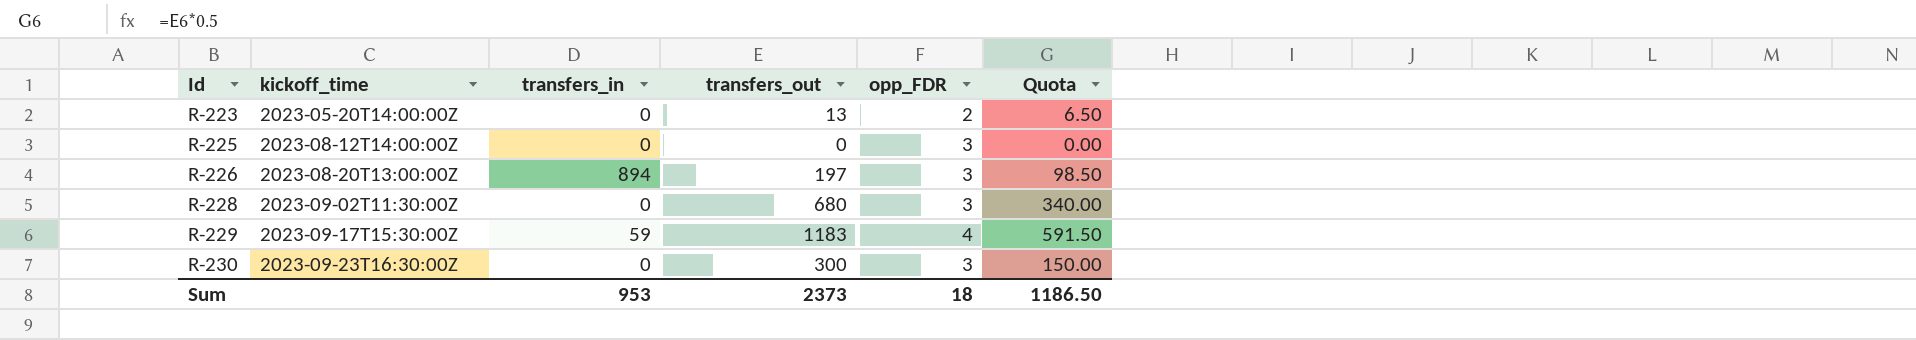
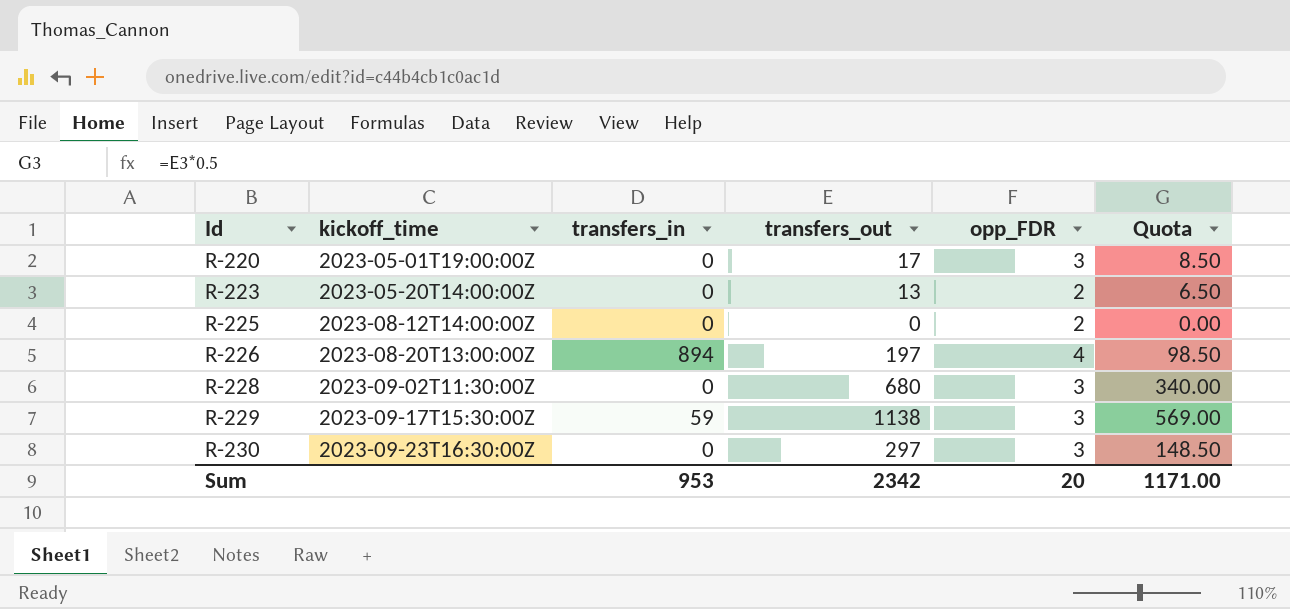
row R-220: none -> 2023-05-01T19:00:00Z | 0 | 17 | 3 | 8.50
R-225 | opp_FDR: 3 -> 2
R-226 | opp_FDR: 3 -> 4
R-229 | transfers_out: 1183 -> 1138
R-229 | opp_FDR: 4 -> 3
R-229 | Quota: 591.50 -> 569.00
R-230 | transfers_out: 300 -> 297
R-230 | Quota: 150.00 -> 148.50
Sum | transfers_out: 2373 -> 2342
Sum | opp_FDR: 18 -> 20
Sum | Quota: 1186.50 -> 1171.00

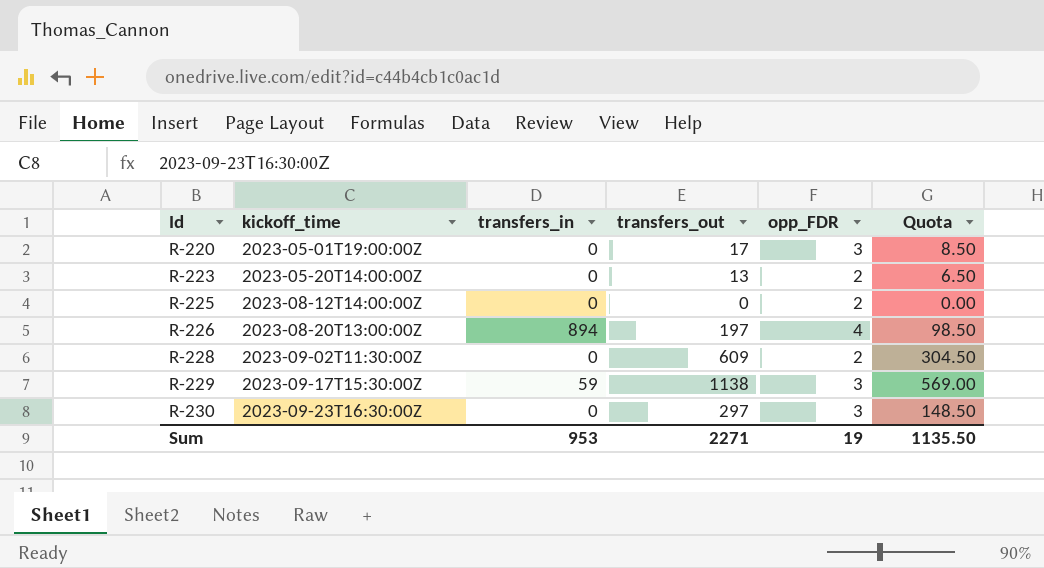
R-228 | transfers_out: 680 -> 609
R-228 | opp_FDR: 3 -> 2
R-228 | Quota: 340.00 -> 304.50
Sum | transfers_out: 2342 -> 2271
Sum | opp_FDR: 20 -> 19
Sum | Quota: 1171.00 -> 1135.50

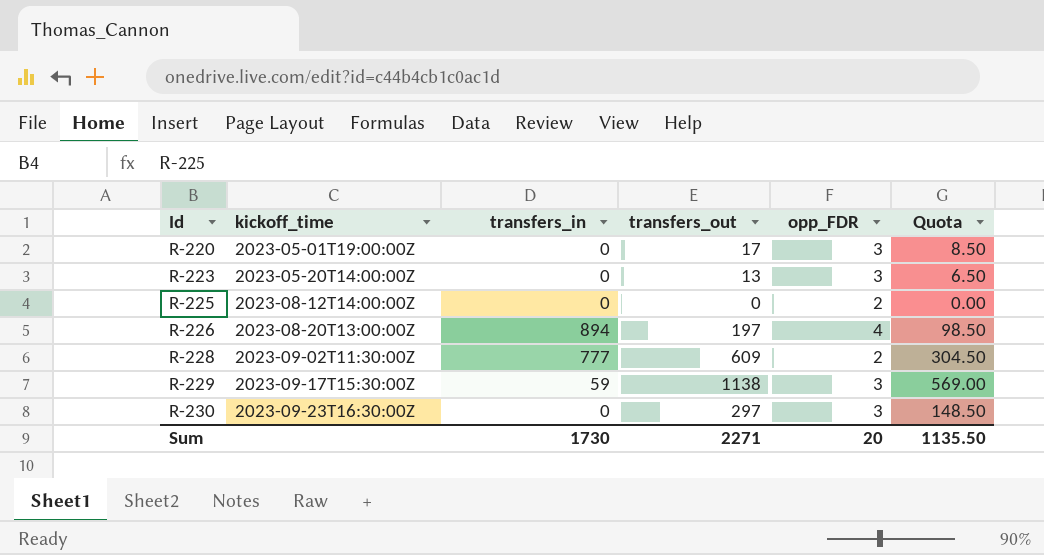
R-223 | opp_FDR: 2 -> 3
R-228 | transfers_in: 0 -> 777
Sum | transfers_in: 953 -> 1730
Sum | opp_FDR: 19 -> 20

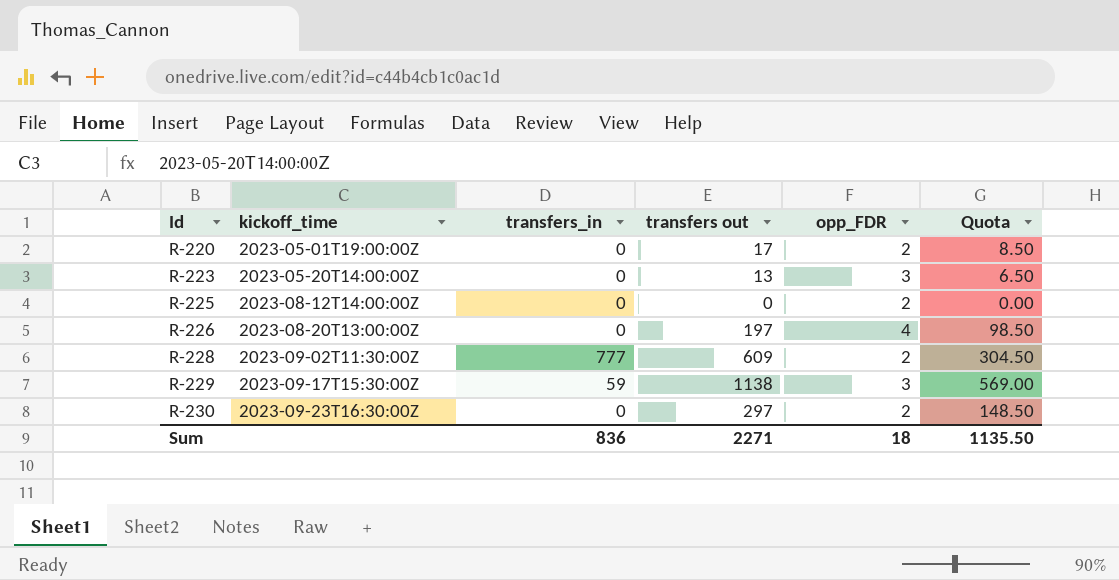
column name: transfers_out -> transfers out
R-220 | opp_FDR: 3 -> 2
R-226 | transfers_in: 894 -> 0
R-230 | opp_FDR: 3 -> 2
Sum | transfers_in: 1730 -> 836
Sum | opp_FDR: 20 -> 18

